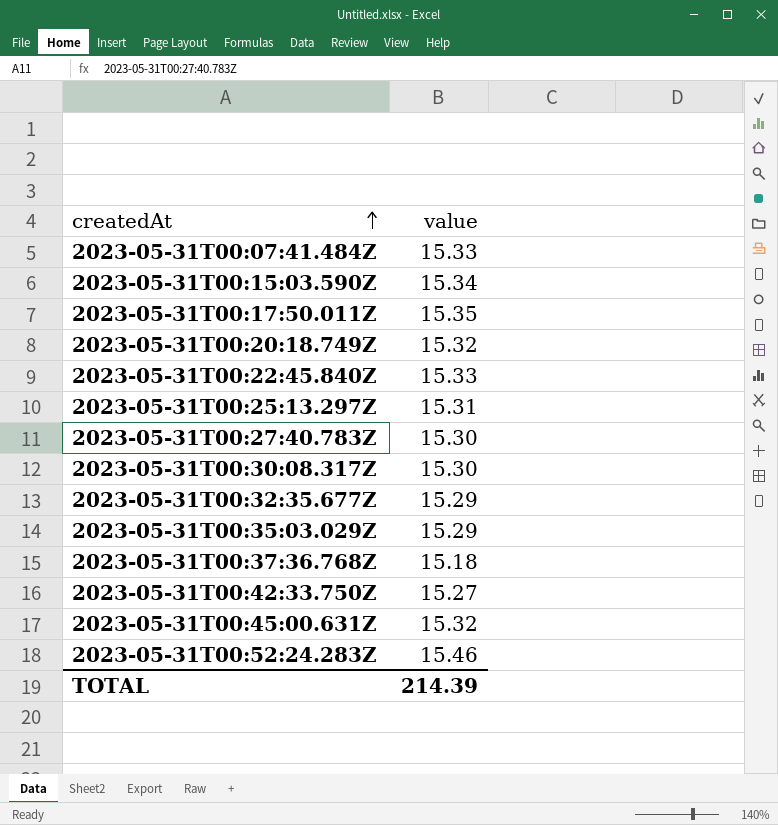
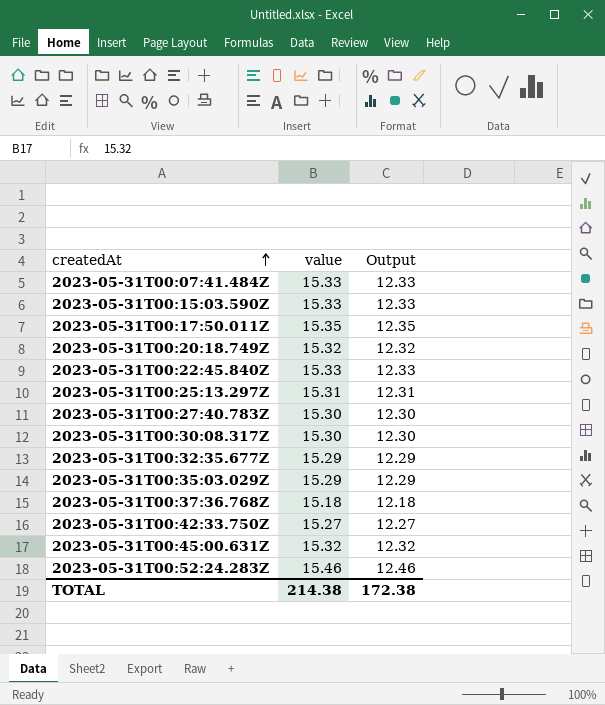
column Output | formula: none -> [value] - 3
2023-05-31T00:15:03.590Z | value: 15.34 -> 15.33
TOTAL | value: 214.39 -> 214.38

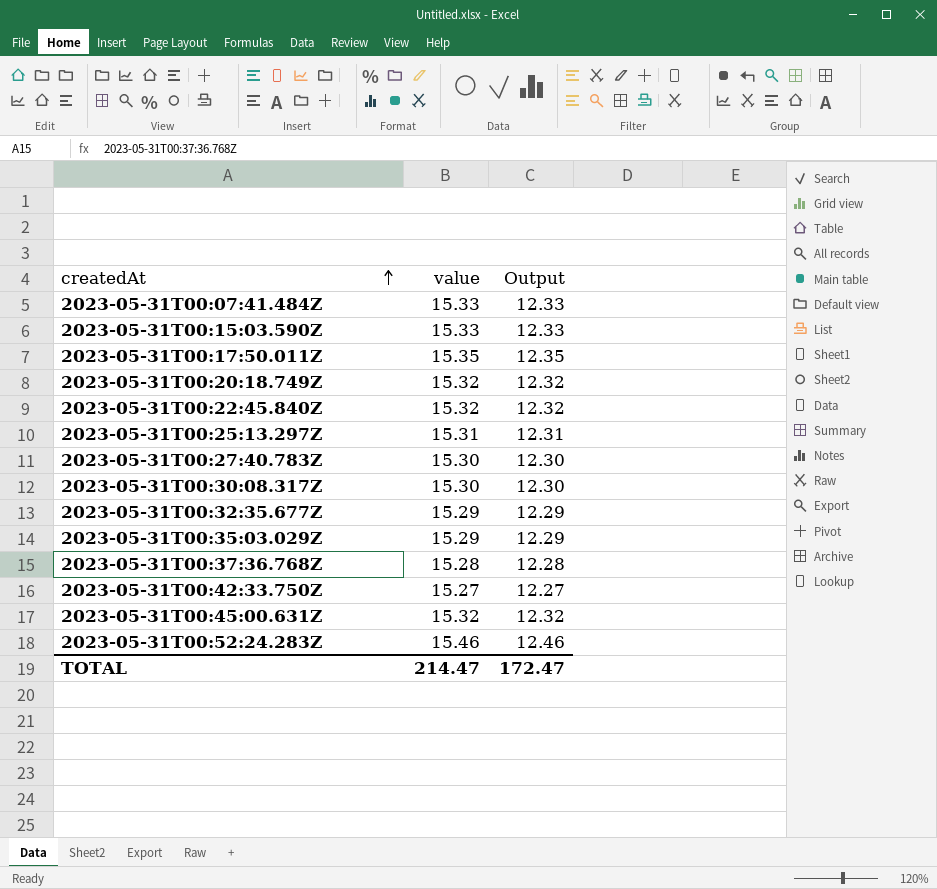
2023-05-31T00:22:45.840Z | value: 15.33 -> 15.32
2023-05-31T00:22:45.840Z | Output: 12.33 -> 12.32
2023-05-31T00:37:36.768Z | value: 15.18 -> 15.28
2023-05-31T00:37:36.768Z | Output: 12.18 -> 12.28
TOTAL | value: 214.38 -> 214.47
TOTAL | Output: 172.38 -> 172.47

